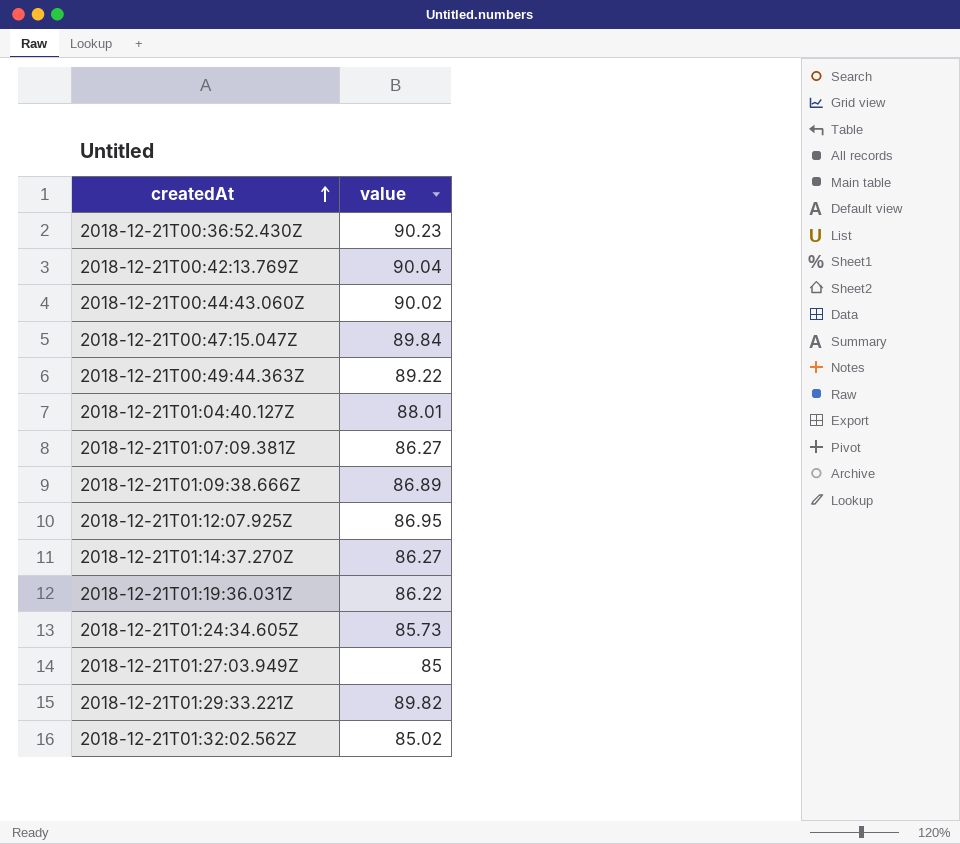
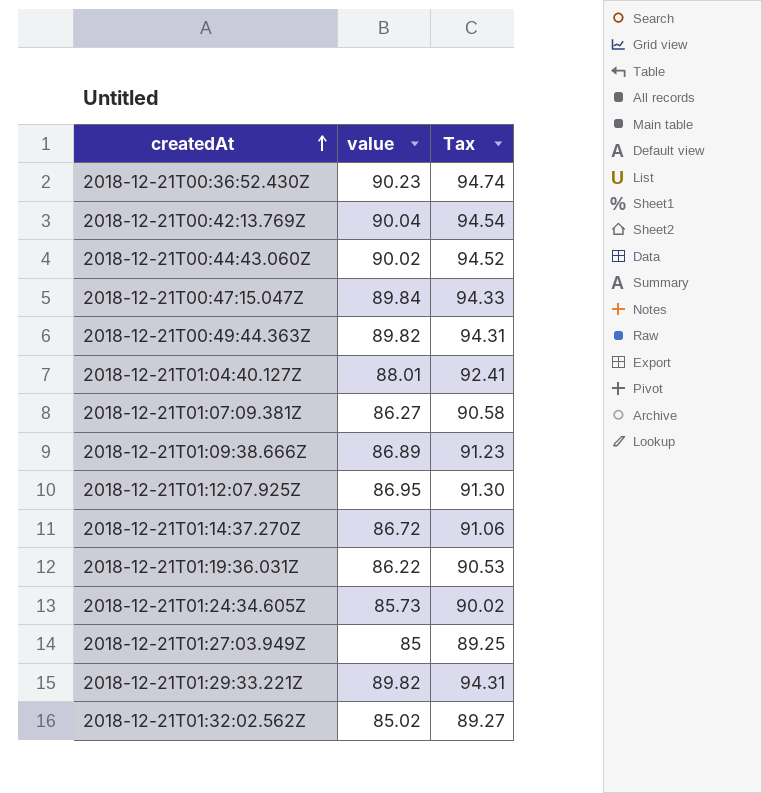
column Tax | formula: none -> [value] * 1.05
2018-12-21T00:49:44.363Z | value: 89.22 -> 89.82
2018-12-21T01:14:37.270Z | value: 86.27 -> 86.72

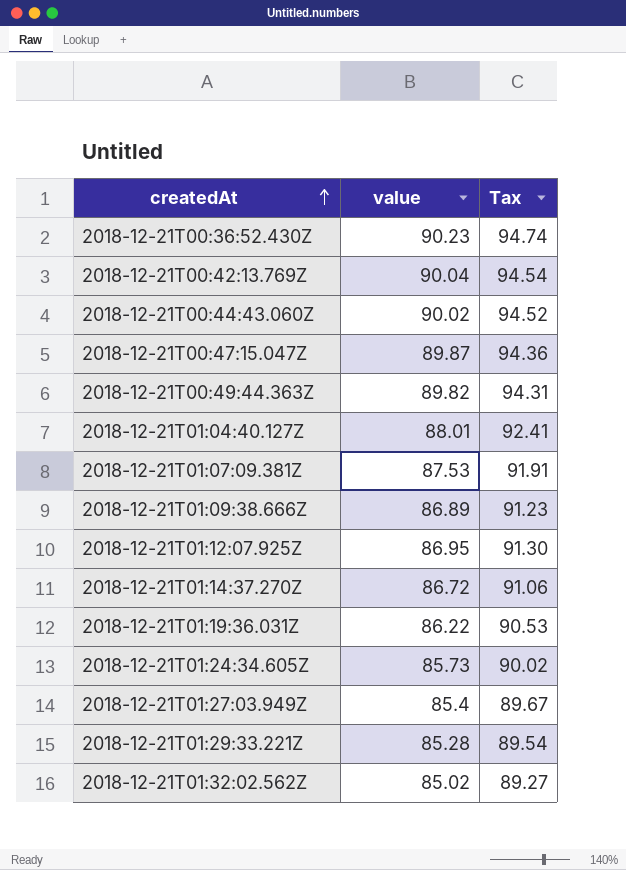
2018-12-21T00:47:15.047Z | value: 89.84 -> 89.87
2018-12-21T00:47:15.047Z | Tax: 94.33 -> 94.36
2018-12-21T01:07:09.381Z | value: 86.27 -> 87.53
2018-12-21T01:07:09.381Z | Tax: 90.58 -> 91.91
2018-12-21T01:27:03.949Z | value: 85 -> 85.4
2018-12-21T01:27:03.949Z | Tax: 89.25 -> 89.67
2018-12-21T01:29:33.221Z | value: 89.82 -> 85.28
2018-12-21T01:29:33.221Z | Tax: 94.31 -> 89.54

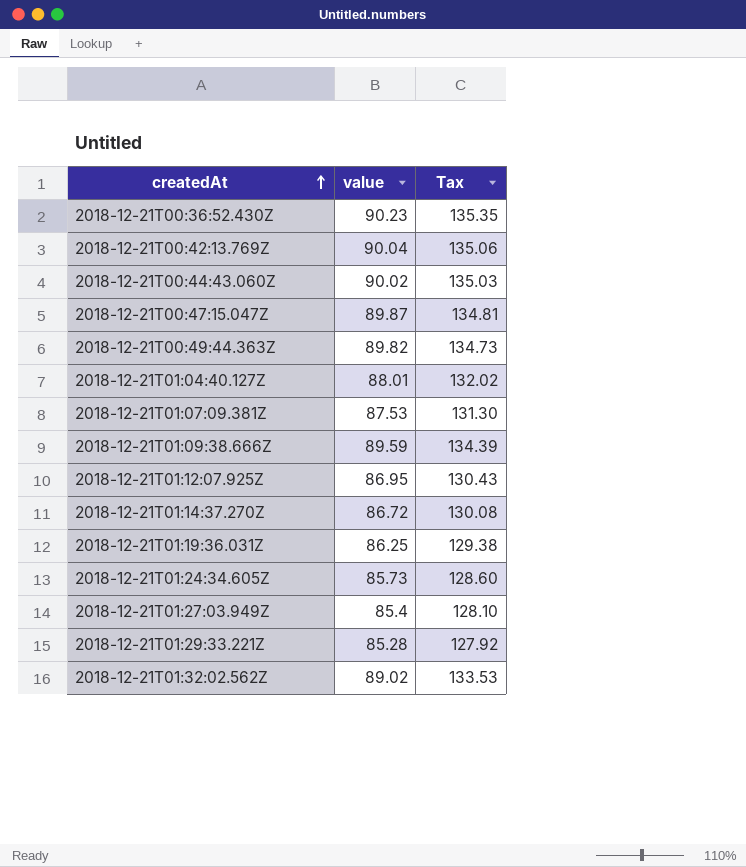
column Tax | formula: [value] * 1.05 -> [value] * 1.5
2018-12-21T01:09:38.666Z | value: 86.89 -> 89.59
2018-12-21T01:19:36.031Z | value: 86.22 -> 86.25
2018-12-21T01:32:02.562Z | value: 85.02 -> 89.02

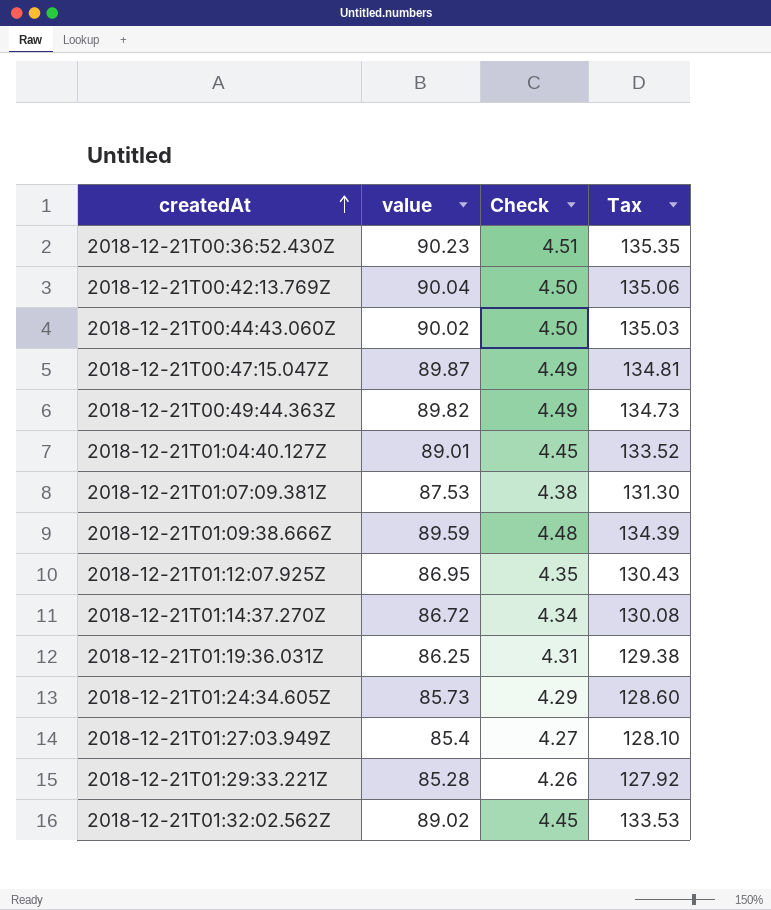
column Check | formula: none -> [value] * 0.05
2018-12-21T01:04:40.127Z | value: 88.01 -> 89.01
2018-12-21T01:04:40.127Z | Tax: 132.02 -> 133.52

